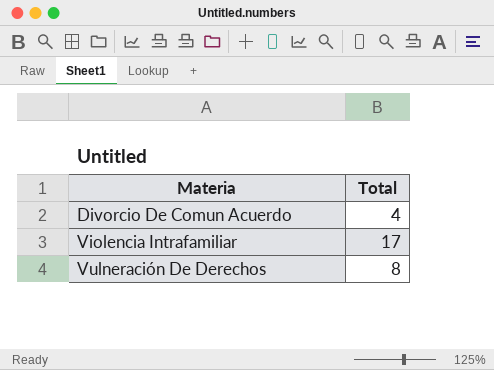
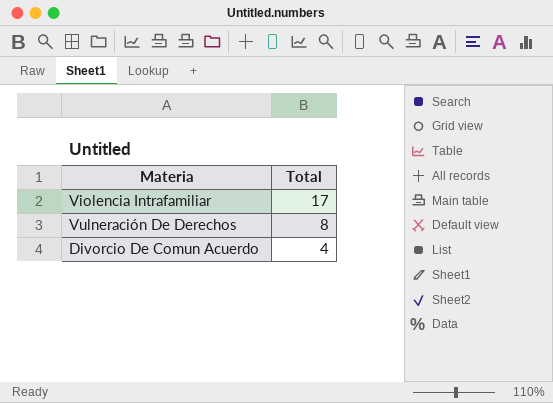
row order: Materia ascending -> Total descending

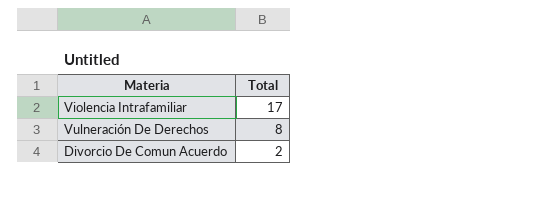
Divorcio De Comun Acuerdo | Total: 4 -> 2

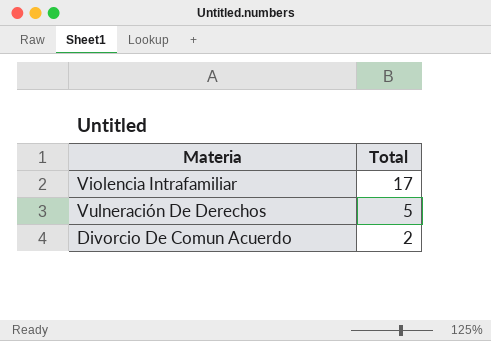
Vulneración De Derechos | Total: 8 -> 5

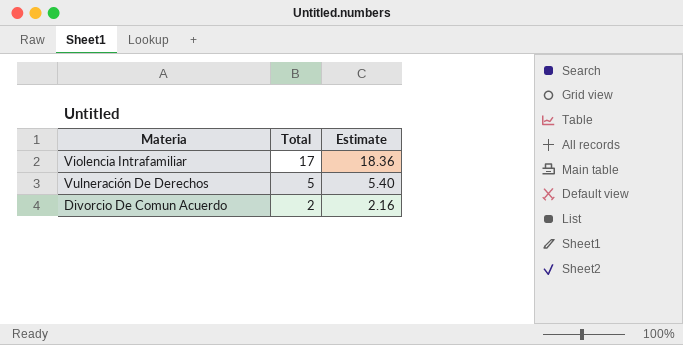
column Estimate | formula: none -> [Total] * 1.08

